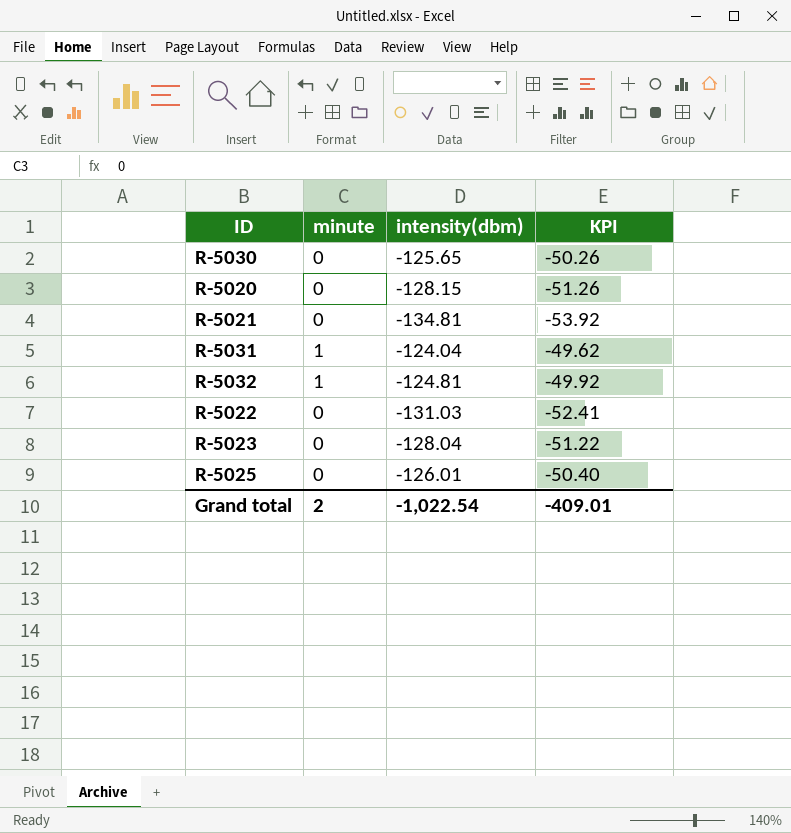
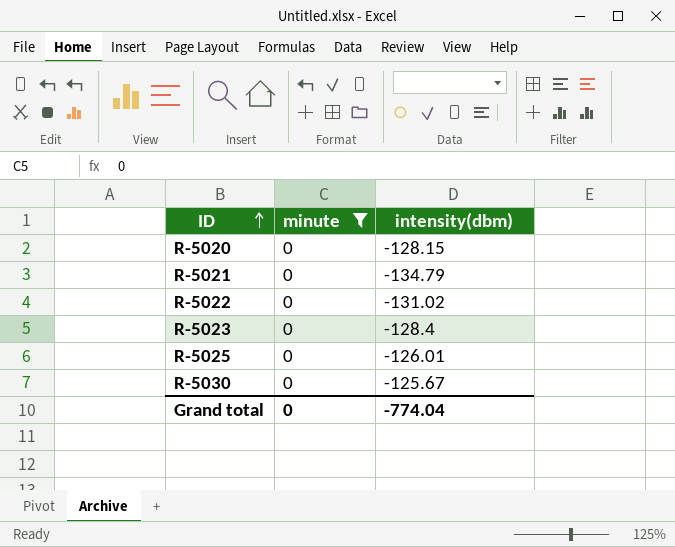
filter: none -> minute = 0
row order: none -> ID ascending
column KPI | formula: [intensity(dbm)] * 0.4 -> none
R-5021 | intensity(dbm): -134.81 -> -134.79
R-5022 | intensity(dbm): -131.03 -> -131.02
R-5023 | intensity(dbm): -128.04 -> -128.4
R-5030 | intensity(dbm): -125.65 -> -125.67
Grand total | minute: 2 -> 0
Grand total | intensity(dbm): -1,022.54 -> -774.04

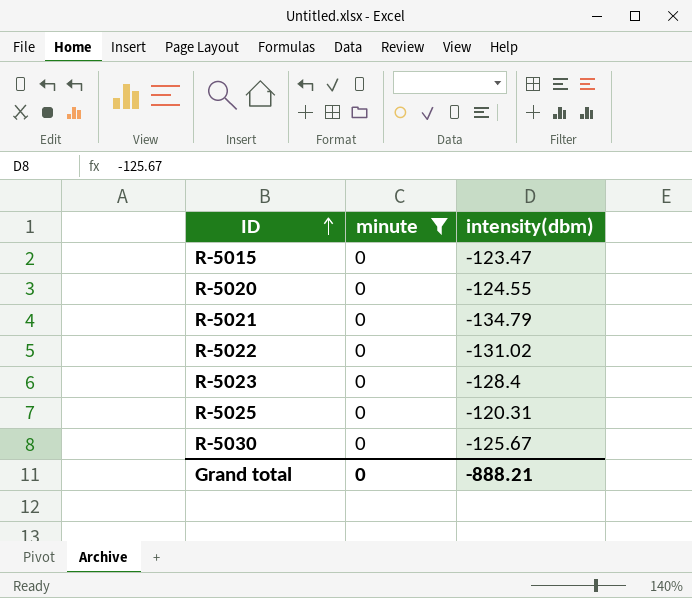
row R-5015: none -> 0 | -123.47
R-5020 | intensity(dbm): -128.15 -> -124.55
R-5025 | intensity(dbm): -126.01 -> -120.31
Grand total | intensity(dbm): -774.04 -> -888.21

